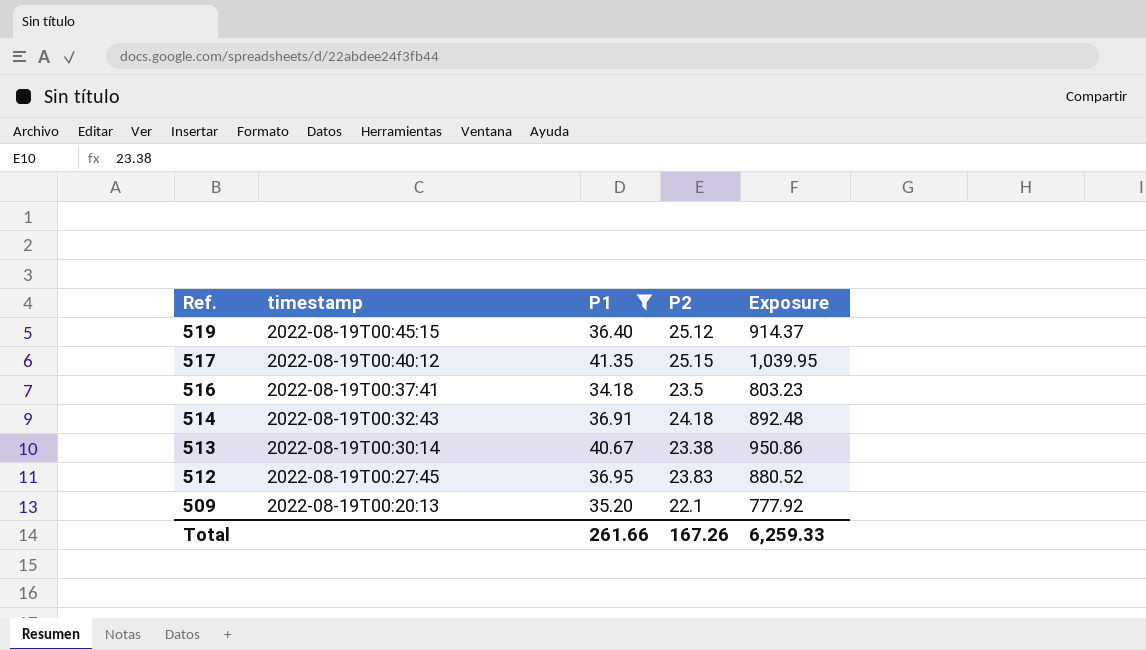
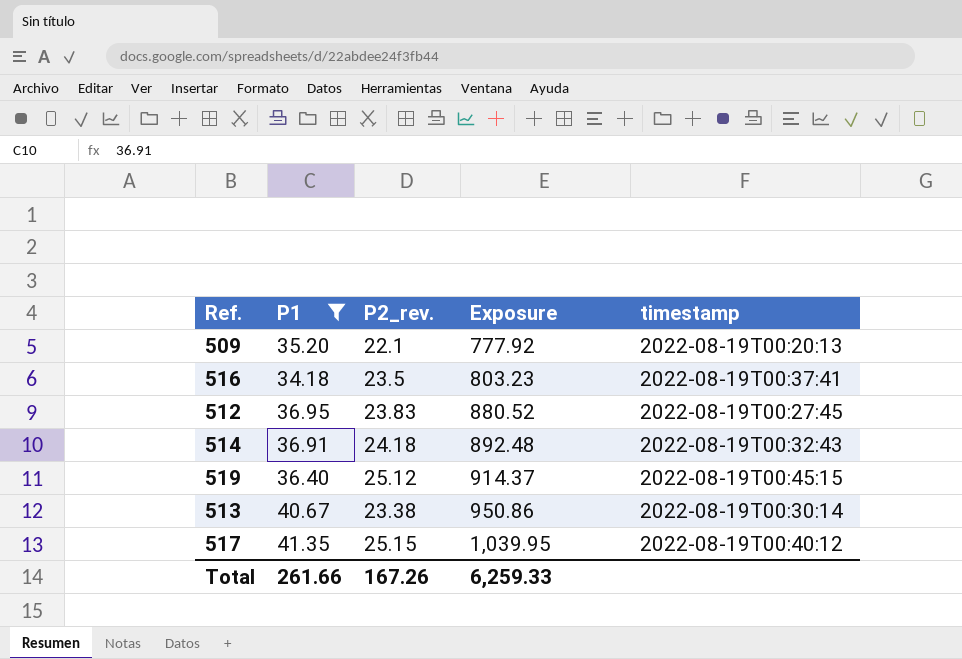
row order: Ref. descending -> Exposure ascending
column name: P2 -> P2_rev.
column timestamp | position: 2 -> 5

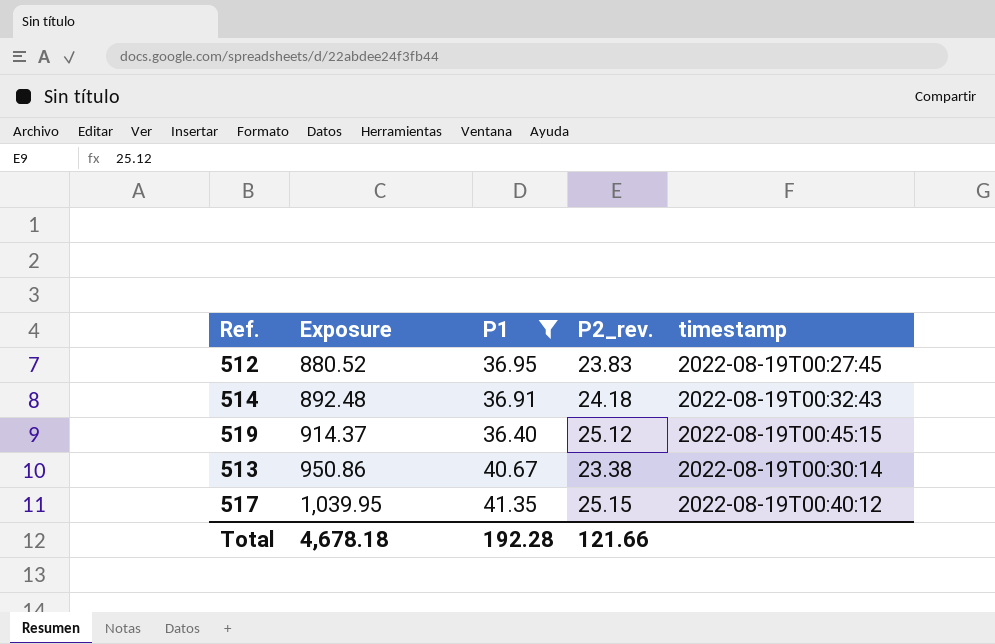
column Exposure | position: 4 -> 2
row 509: 35.20 | 22.1 | 777.92 | 2022-08-19T00:20:13 -> none
row 516: 34.18 | 23.5 | 803.23 | 2022-08-19T00:37:41 -> none
Total | Exposure: 6,259.33 -> 4,678.18
Total | P1: 261.66 -> 192.28
Total | P2_rev.: 167.26 -> 121.66

